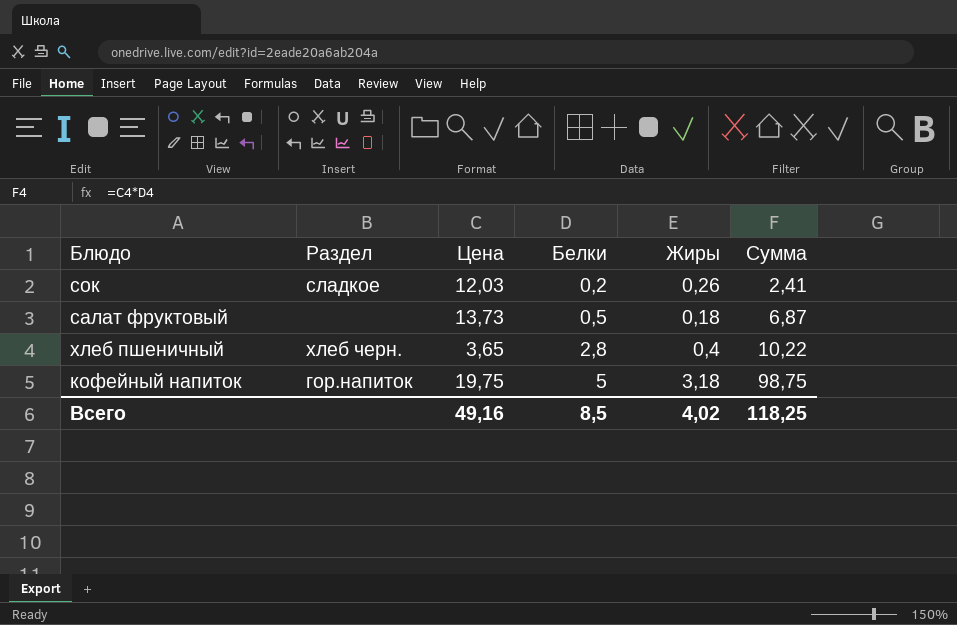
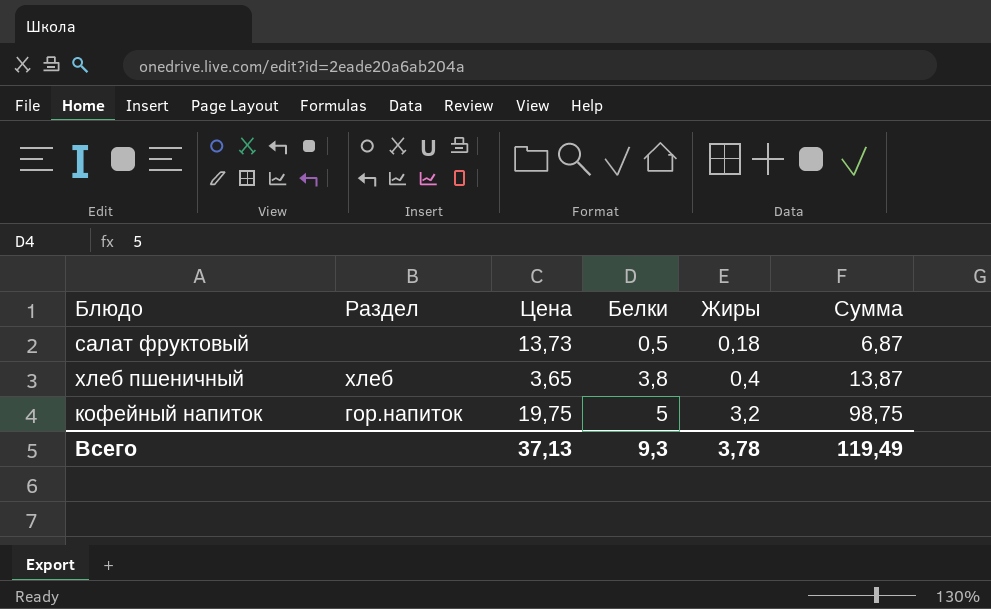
row сок: сладкое | 12,03 | 0,2 | 0,26 | 2,41 -> none
хлеб пшеничный | Раздел: хлеб черн. -> хлеб
хлеб пшеничный | Белки: 2,8 -> 3,8
хлеб пшеничный | Сумма: 10,22 -> 13,87
кофейный напиток | Жиры: 3,18 -> 3,2
Всего | Цена: 49,16 -> 37,13
Всего | Белки: 8,5 -> 9,3
Всего | Жиры: 4,02 -> 3,78
Всего | Сумма: 118,25 -> 119,49

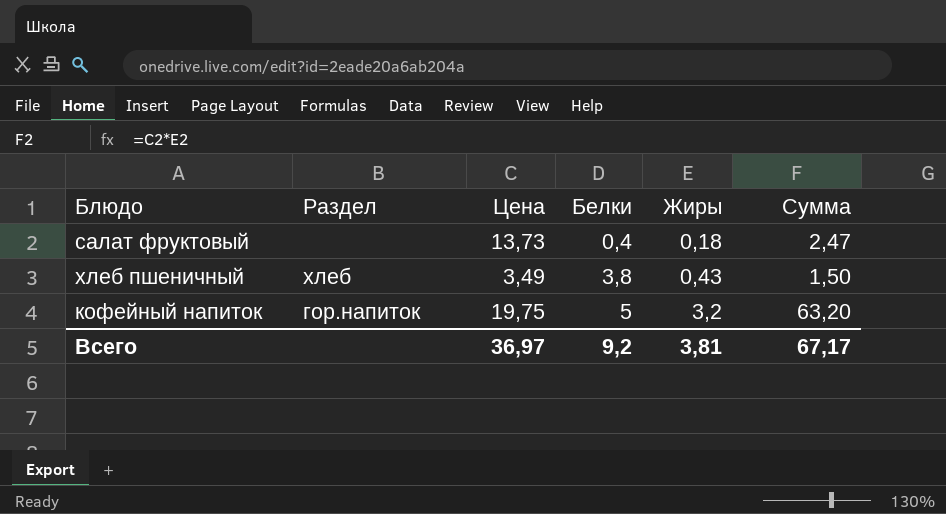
column Сумма | formula: [Цена] * [Белки] -> [Цена] * [Жиры]
салат фруктовый | Белки: 0,5 -> 0,4
хлеб пшеничный | Цена: 3,65 -> 3,49
хлеб пшеничный | Жиры: 0,4 -> 0,43
Всего | Цена: 37,13 -> 36,97
Всего | Белки: 9,3 -> 9,2
Всего | Жиры: 3,78 -> 3,81
Всего | Сумма: 119,49 -> 67,17

